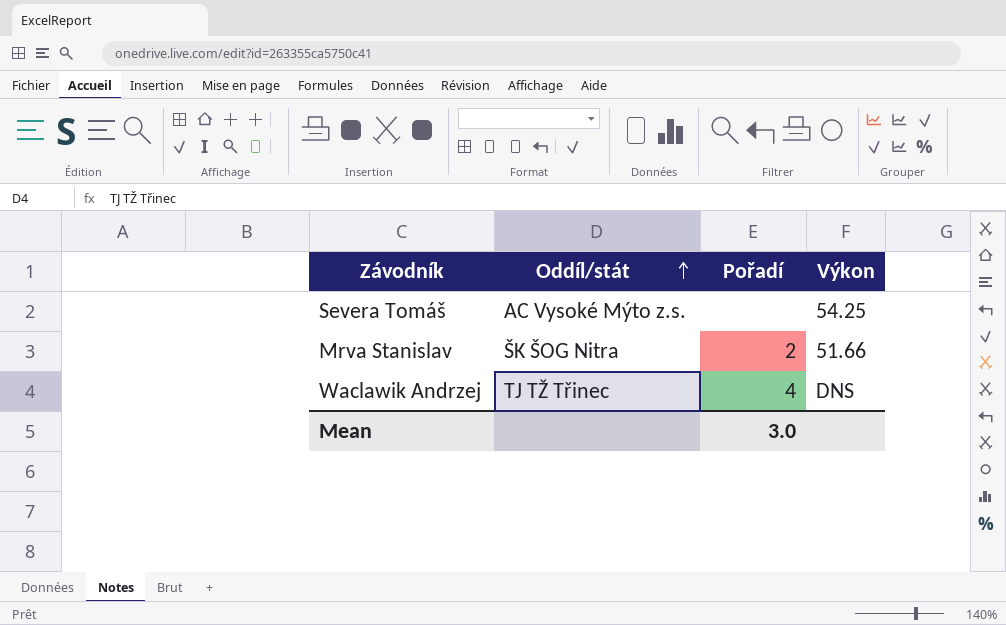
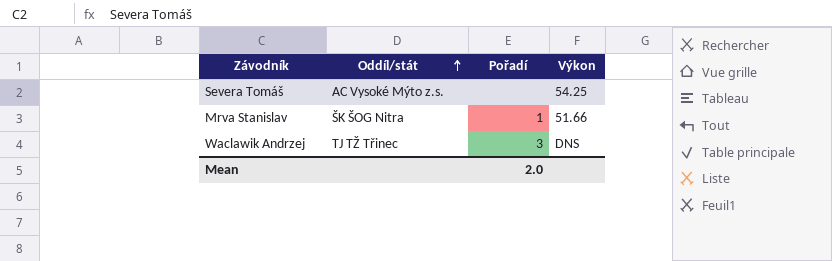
Mrva Stanislav | Pořadí: 2 -> 1
Waclawik Andrzej | Pořadí: 4 -> 3
Mean | Pořadí: 3.0 -> 2.0

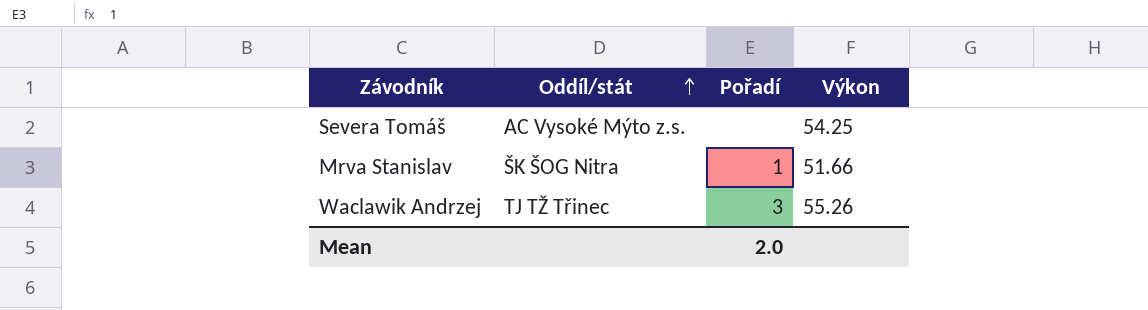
Waclawik Andrzej | Výkon: DNS -> 55.26

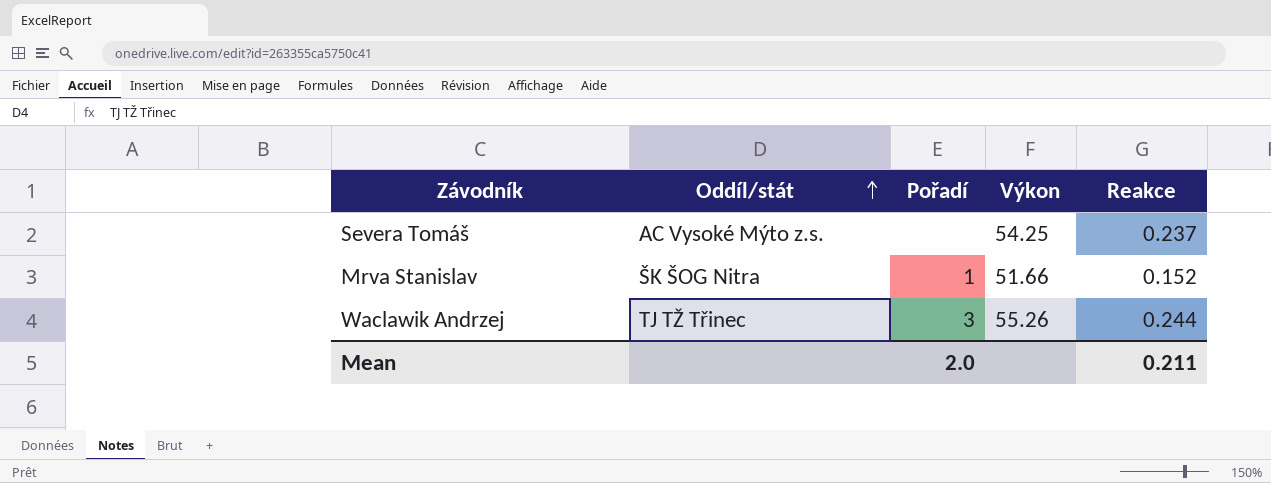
column Reakce | position: none -> 5

